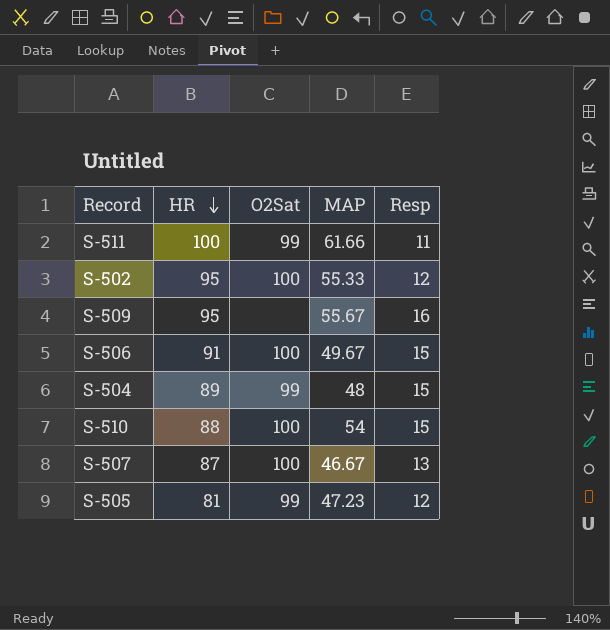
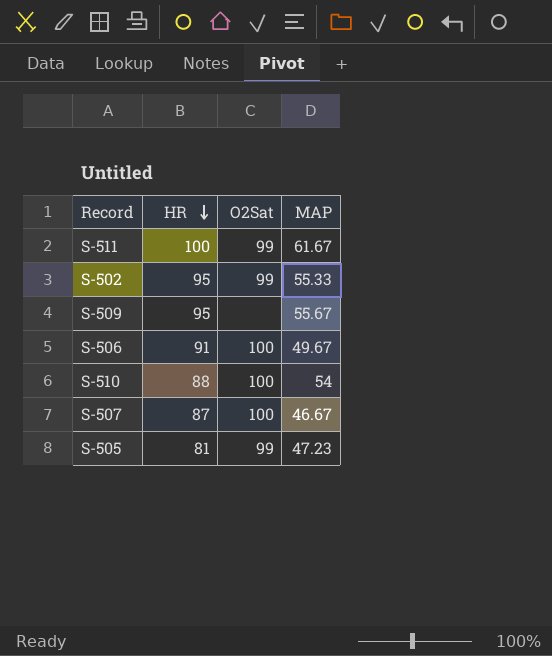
column Resp | position: 5 -> none
row S-504: 89 | 99 | 48 | 15 -> none
S-511 | MAP: 61.66 -> 61.67
S-502 | O2Sat: 100 -> 99

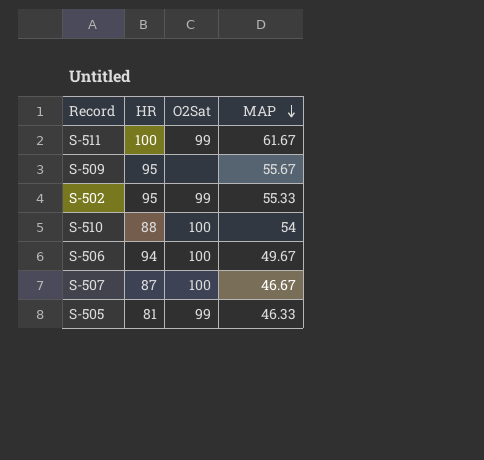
row order: HR descending -> MAP descending
S-506 | HR: 91 -> 94
S-505 | MAP: 47.23 -> 46.33

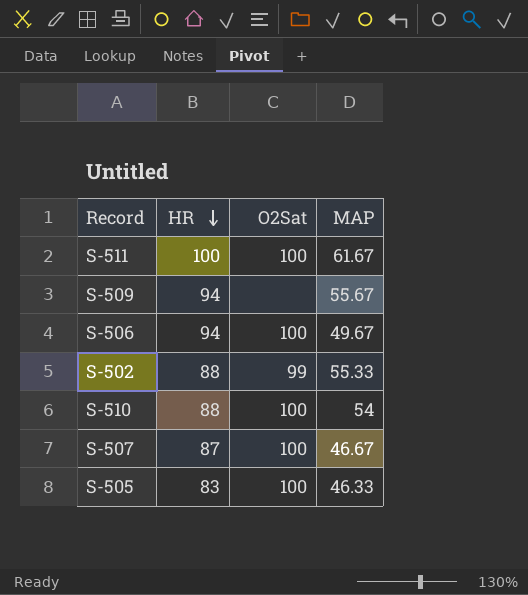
row order: MAP descending -> HR descending
S-511 | O2Sat: 99 -> 100
S-509 | HR: 95 -> 94
S-502 | HR: 95 -> 88
S-505 | HR: 81 -> 83
S-505 | O2Sat: 99 -> 100

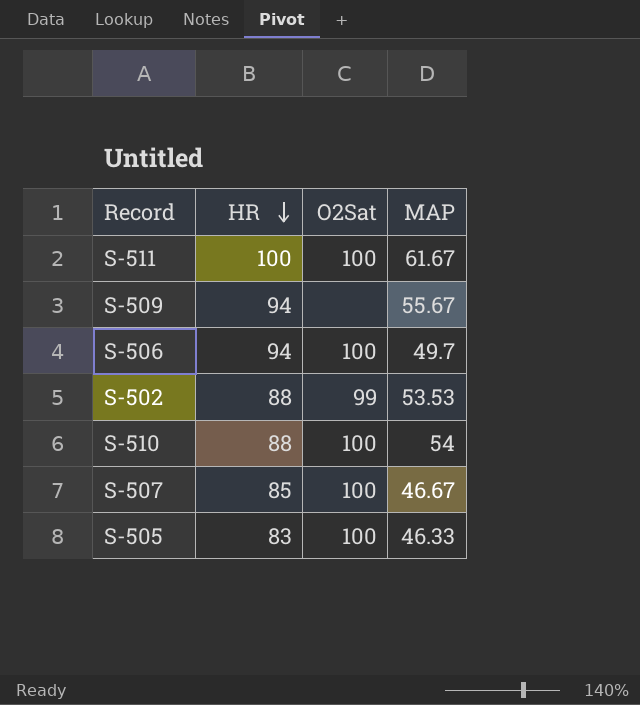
S-506 | MAP: 49.67 -> 49.7
S-502 | MAP: 55.33 -> 53.53
S-507 | HR: 87 -> 85

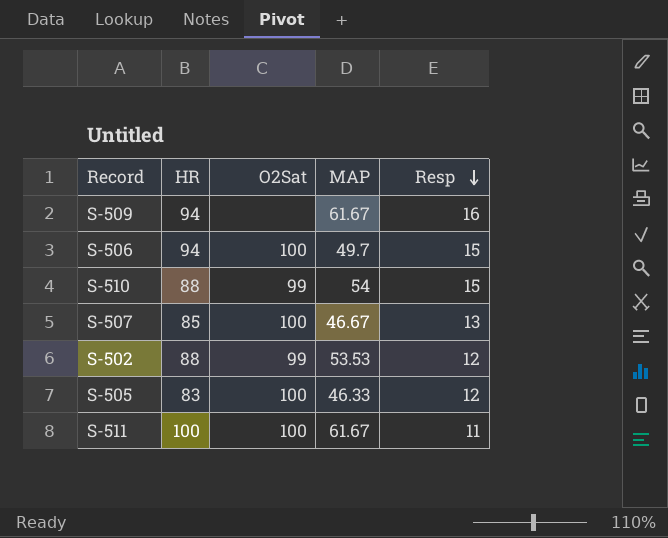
row order: HR descending -> Resp descending
column Resp | position: none -> 5
S-509 | MAP: 55.67 -> 61.67
S-510 | O2Sat: 100 -> 99

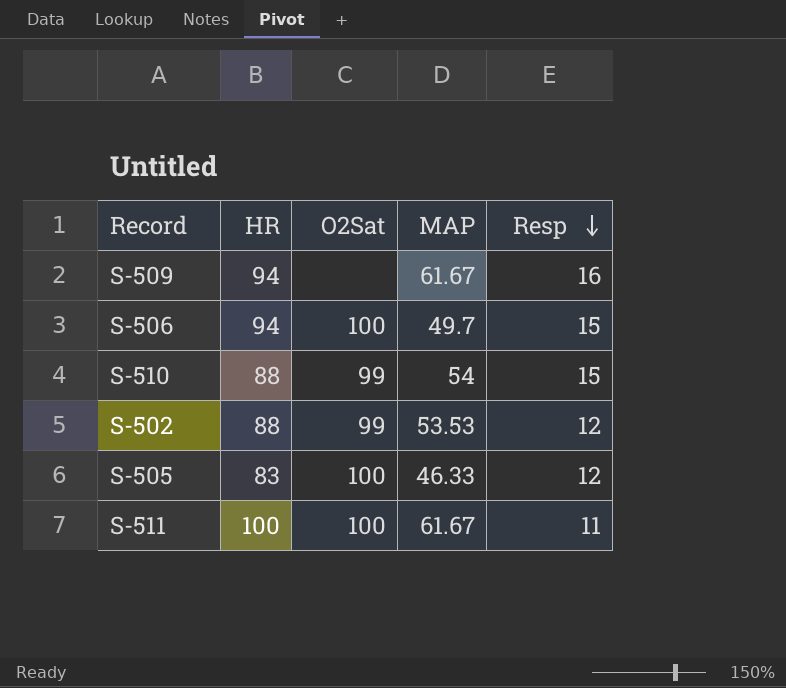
row S-507: 85 | 100 | 46.67 | 13 -> none

